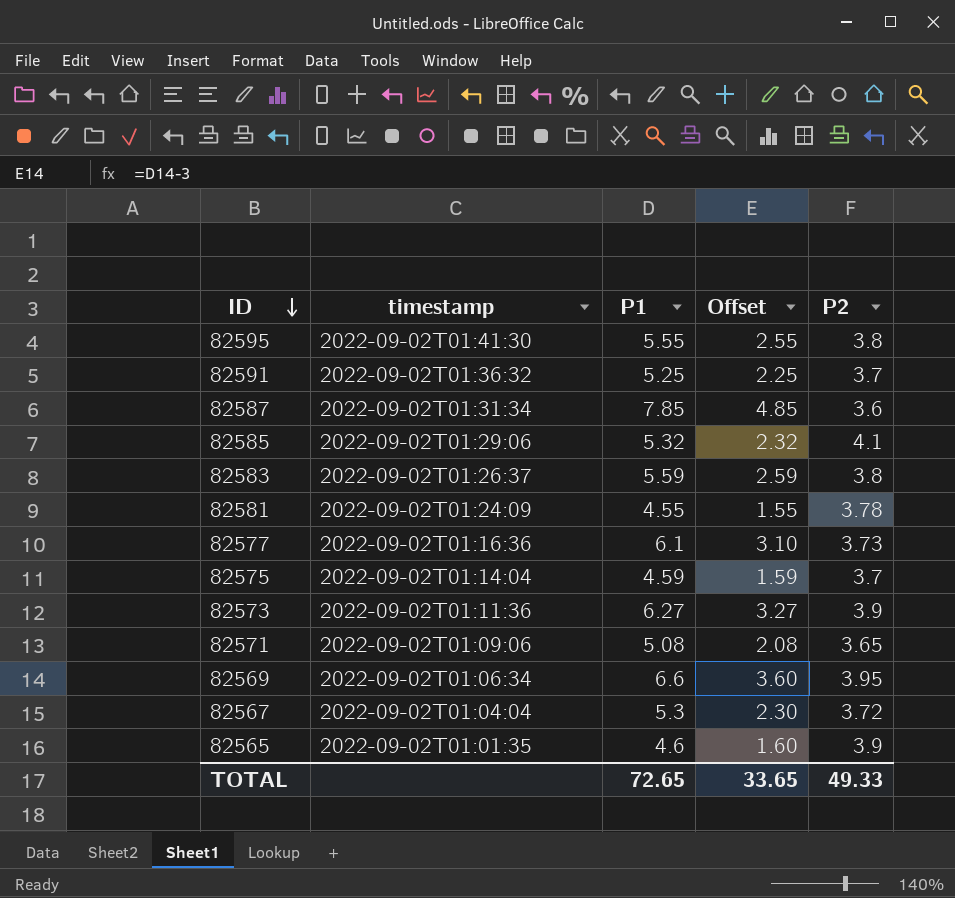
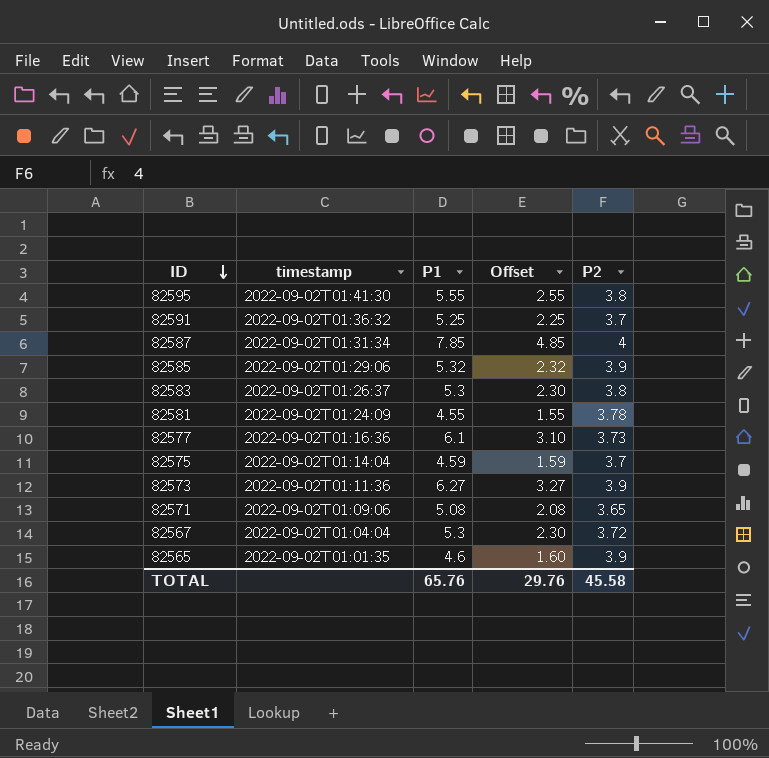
row 82569: 2022-09-02T01:06:34 | 6.6 | 3.60 | 3.95 -> none
82587 | P2: 3.6 -> 4
82585 | P2: 4.1 -> 3.9
82583 | P1: 5.59 -> 5.3
82583 | Offset: 2.59 -> 2.30
TOTAL | P1: 72.65 -> 65.76
TOTAL | Offset: 33.65 -> 29.76
TOTAL | P2: 49.33 -> 45.58

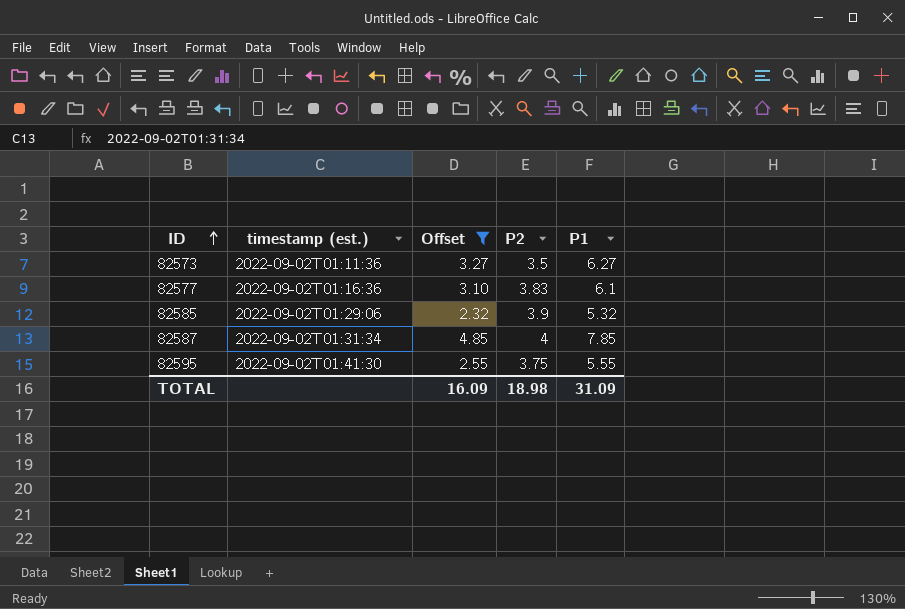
filter: none -> Offset >= 2.32
row order: ID descending -> ID ascending
column name: timestamp -> timestamp (est.)
column P1 | position: 3 -> 5
82573 | P2: 3.9 -> 3.5
82577 | P2: 3.73 -> 3.83
82595 | P2: 3.8 -> 3.75
TOTAL | Offset: 29.76 -> 16.09
TOTAL | P2: 45.58 -> 18.98
TOTAL | P1: 65.76 -> 31.09

